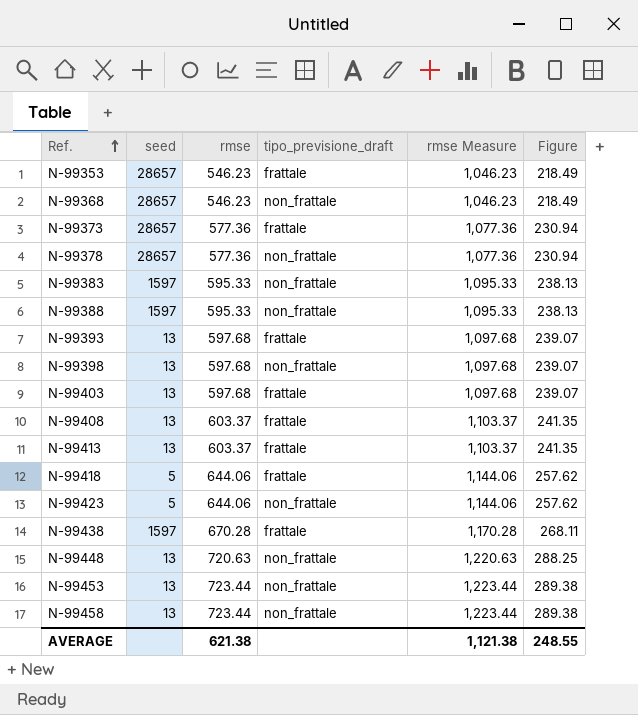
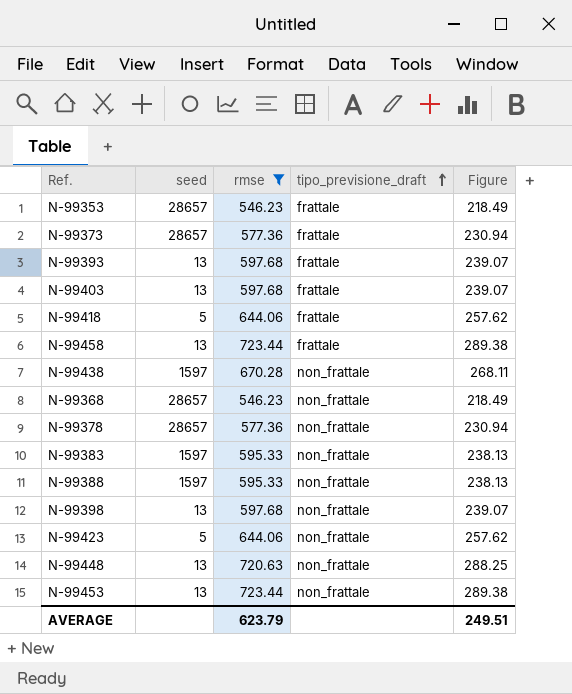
filter: none -> rmse != 603.37
row order: Ref. ascending -> tipo_previsione_draft ascending
column rmse Measure | formula: [rmse] + 500 -> none
N-99458 | tipo_previsione_draft: non_frattale -> frattale
N-99438 | tipo_previsione_draft: frattale -> non_frattale
AVERAGE | rmse: 621.38 -> 623.79
AVERAGE | Figure: 248.55 -> 249.51

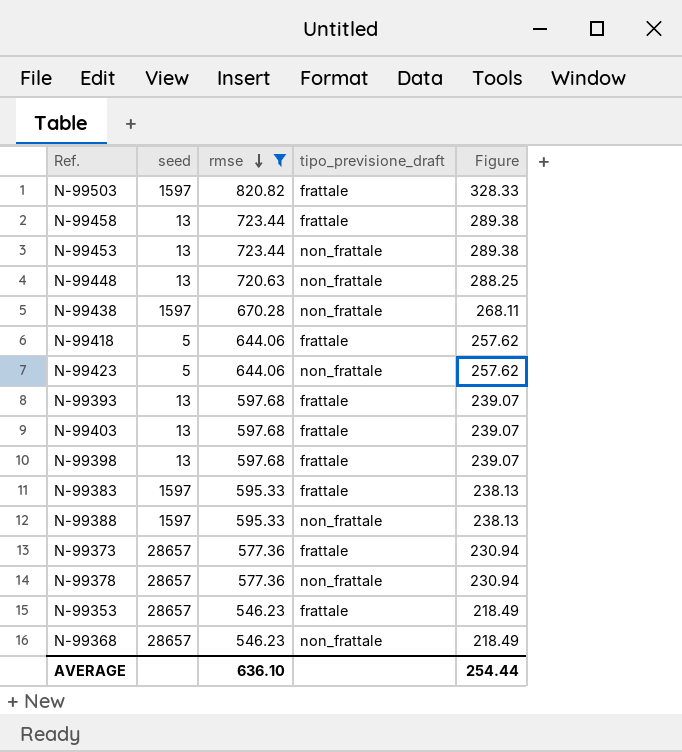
row order: tipo_previsione_draft ascending -> rmse descending
row N-99503: none -> 1597 | 820.82 | frattale | 328.33
N-99398 | tipo_previsione_draft: non_frattale -> frattale
N-99383 | tipo_previsione_draft: non_frattale -> frattale
AVERAGE | rmse: 623.79 -> 636.10
AVERAGE | Figure: 249.51 -> 254.44

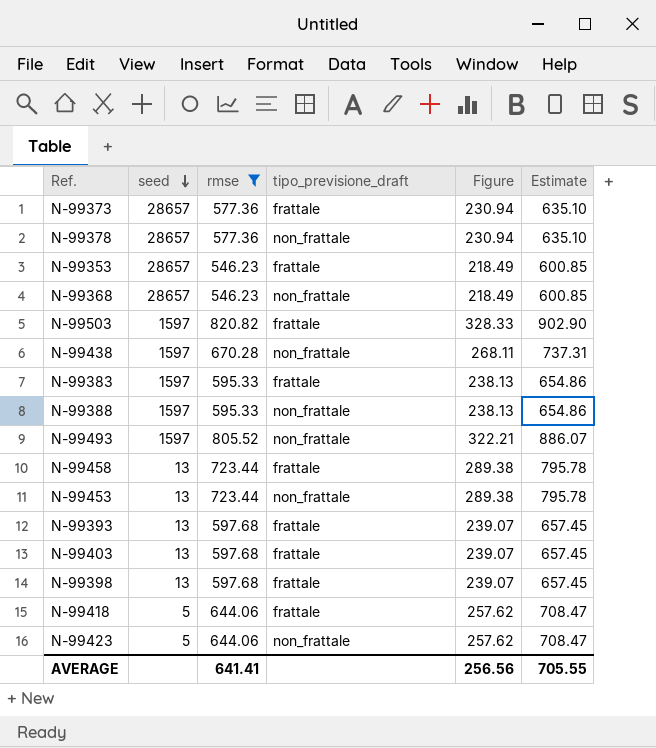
row order: rmse descending -> seed descending
column Estimate | formula: none -> [rmse] * 1.1
row N-99448: 13 | 720.63 | non_frattale | 288.25 -> none
row N-99493: none -> 1597 | 805.52 | non_frattale | 322.21 | 886.07
AVERAGE | rmse: 636.10 -> 641.41
AVERAGE | Figure: 254.44 -> 256.56

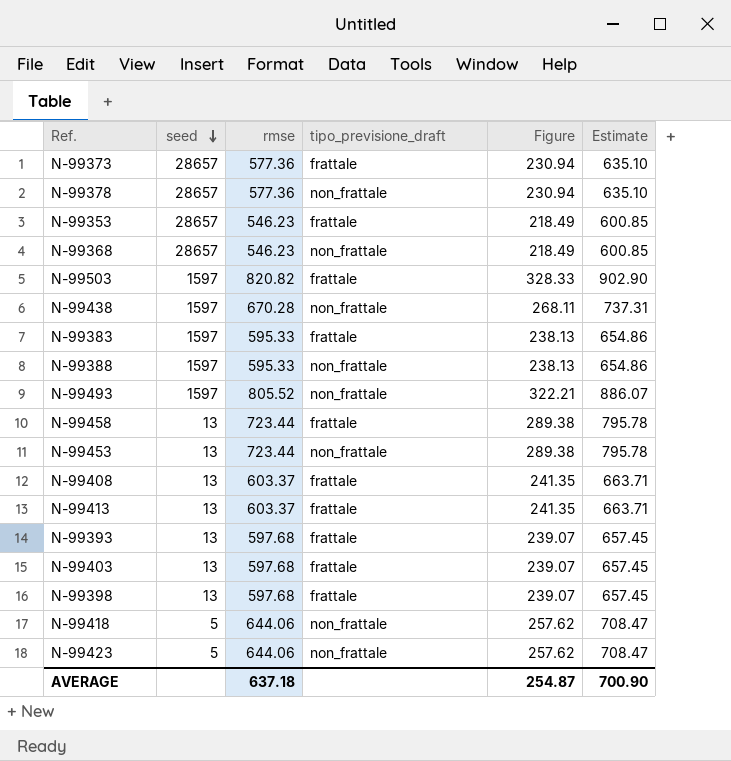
filter: rmse != 603.37 -> none
N-99418 | tipo_previsione_draft: frattale -> non_frattale
AVERAGE | rmse: 641.41 -> 637.18
AVERAGE | Figure: 256.56 -> 254.87
AVERAGE | Estimate: 705.55 -> 700.90

